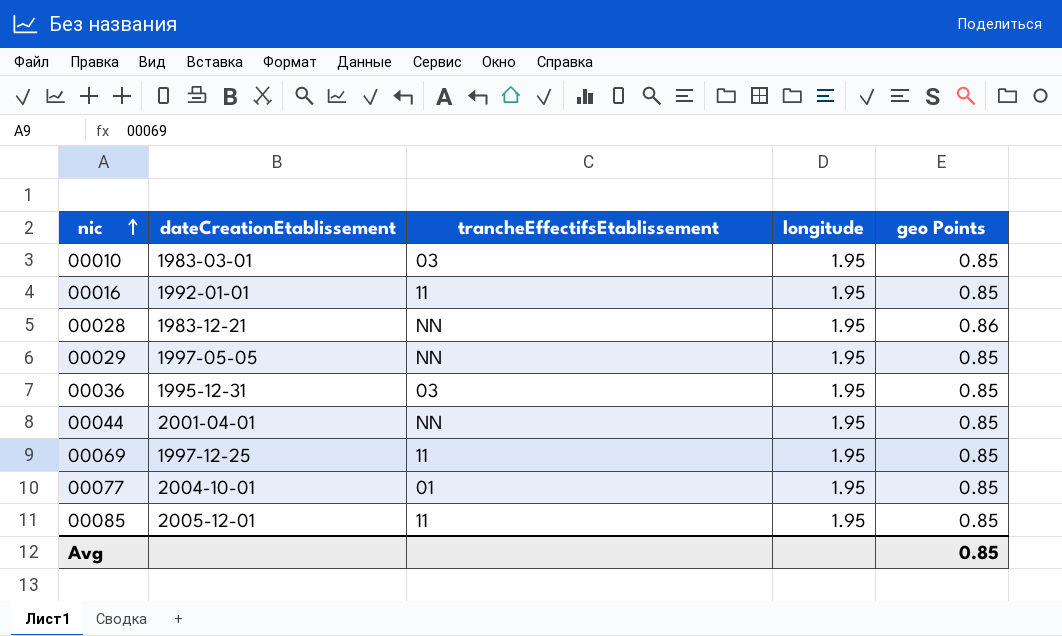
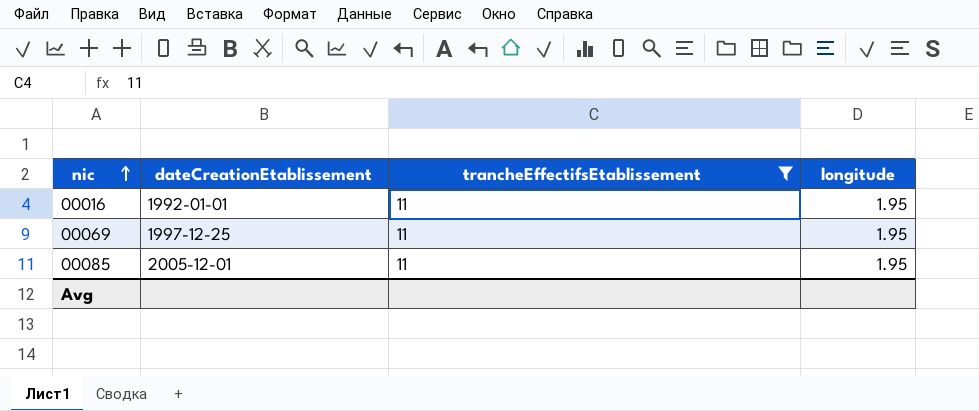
filter: none -> trancheEffectifsEtablissement = 11
column geo Points | position: 5 -> none

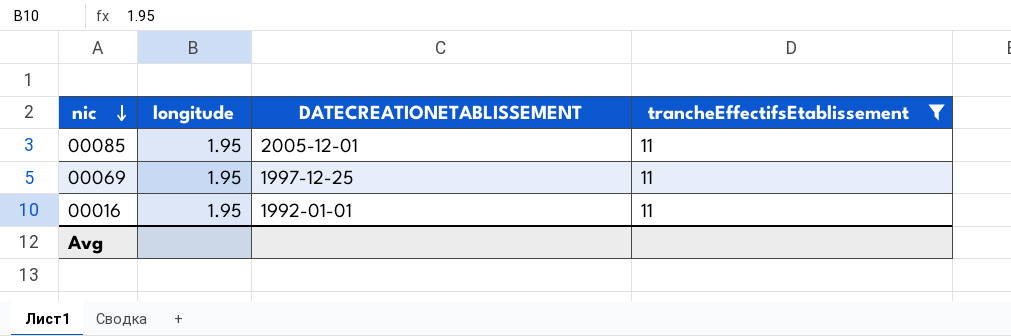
row order: nic ascending -> nic descending
column longitude | position: 4 -> 2
column name: dateCreationEtablissement -> DATECREATIONETABLISSEMENT

